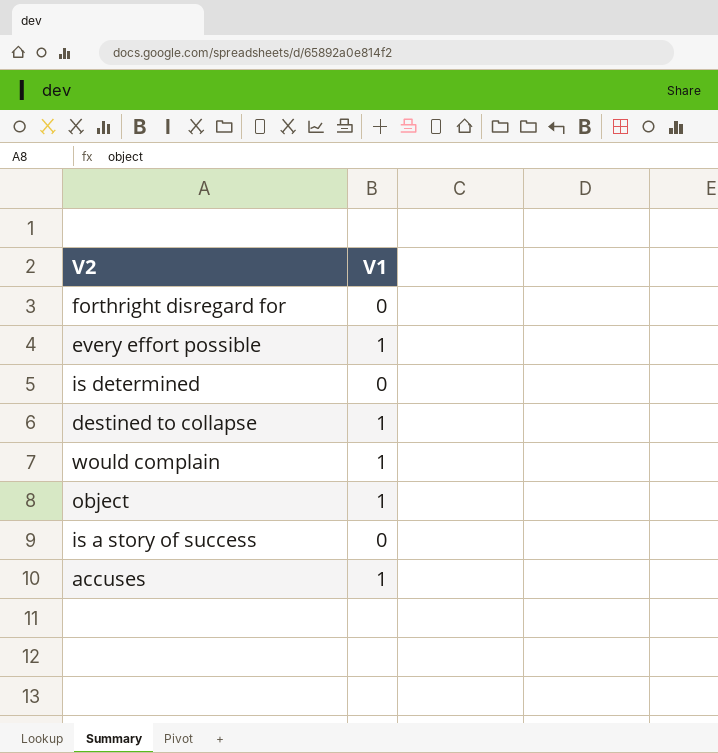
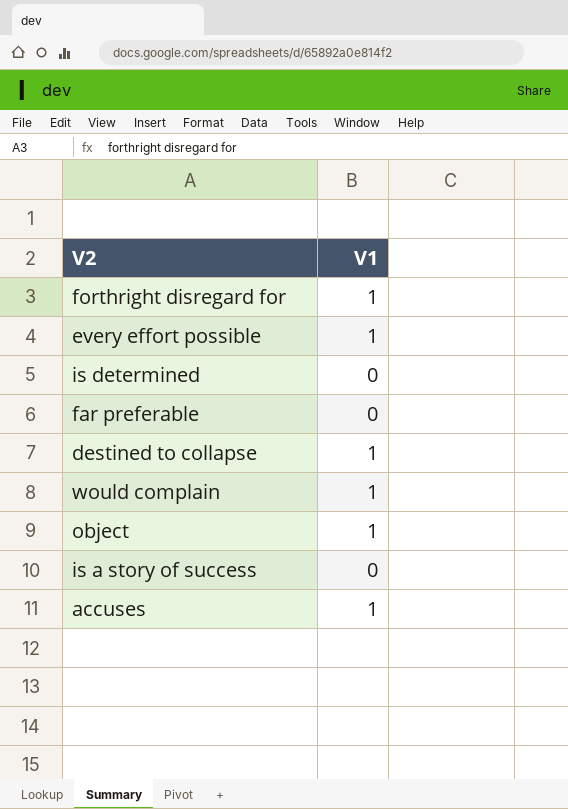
forthright disregard for | V1: 0 -> 1
row far preferable: none -> 0

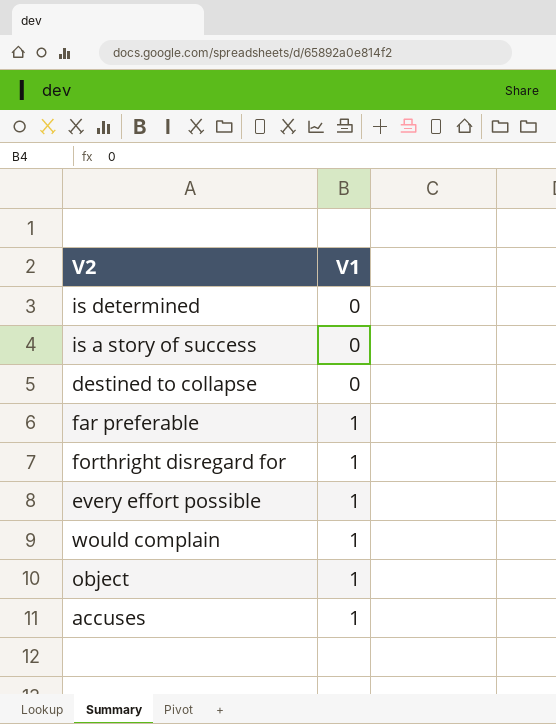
row order: none -> V1 ascending
destined to collapse | V1: 1 -> 0
far preferable | V1: 0 -> 1

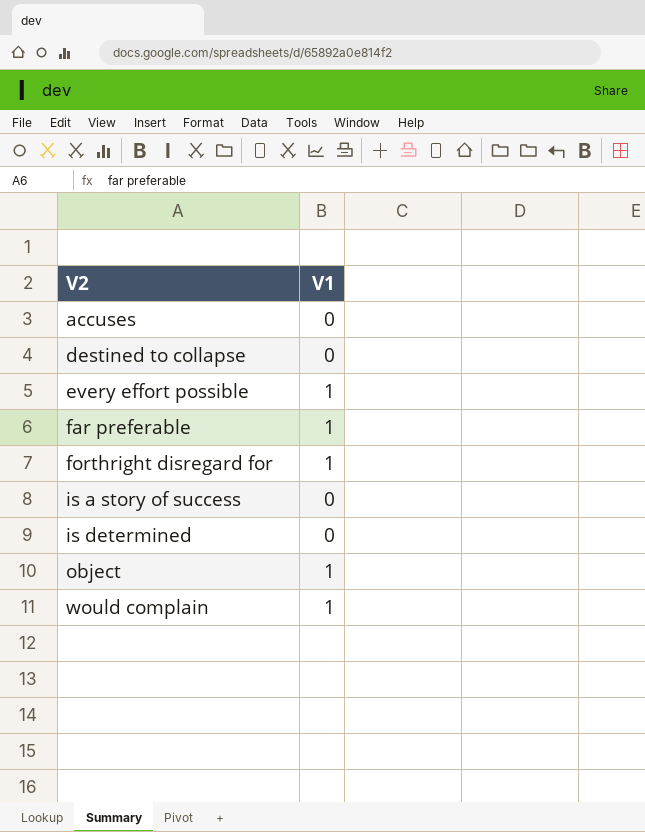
row order: V1 ascending -> V2 ascending
accuses | V1: 1 -> 0

